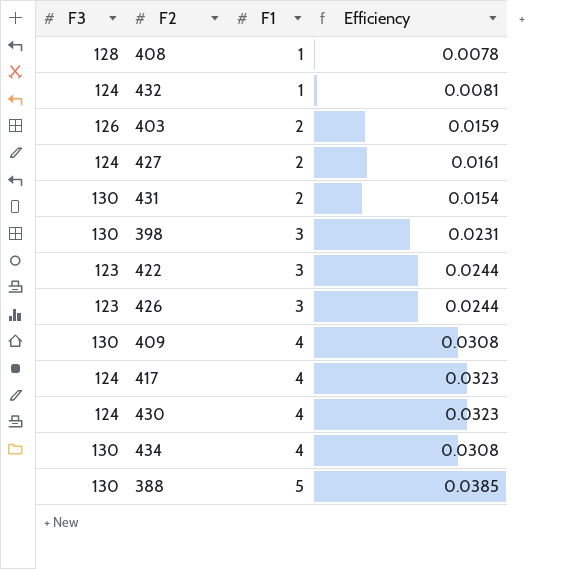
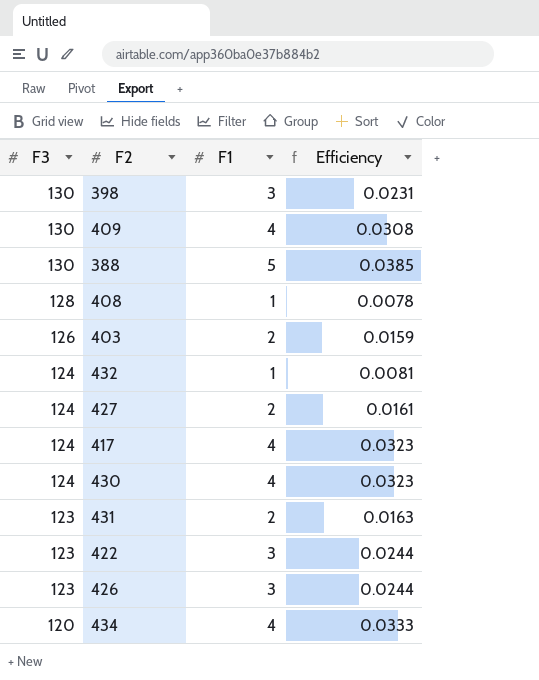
row order: F1 ascending -> F3 descending
431 | F3: 130 -> 123
431 | Efficiency: 0.0154 -> 0.0163
434 | F3: 130 -> 120
434 | Efficiency: 0.0308 -> 0.0333

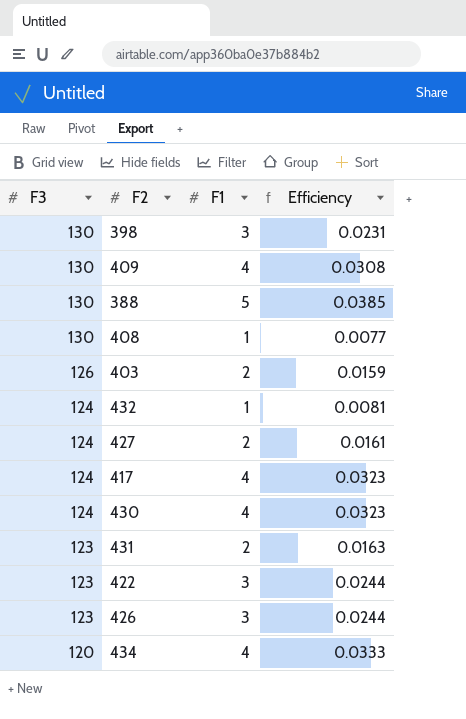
408 | F3: 128 -> 130
408 | Efficiency: 0.0078 -> 0.0077

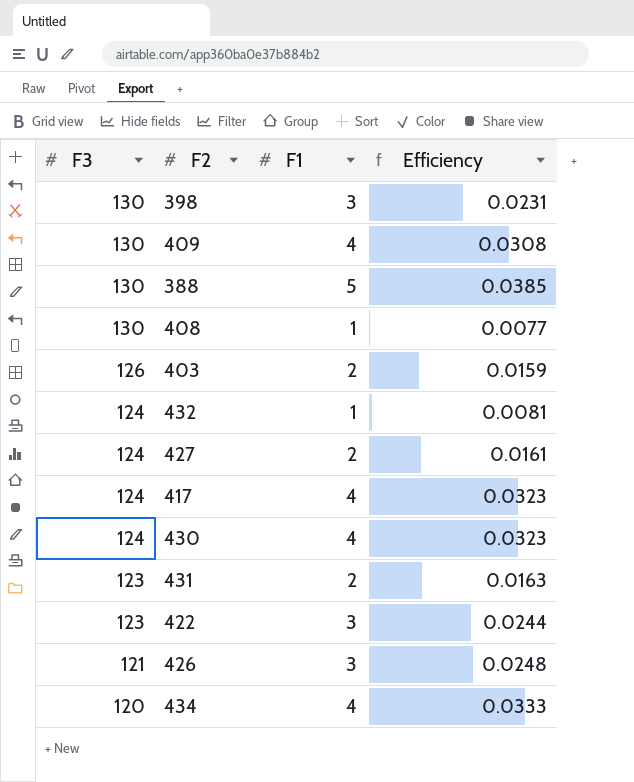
426 | F3: 123 -> 121
426 | Efficiency: 0.0244 -> 0.0248

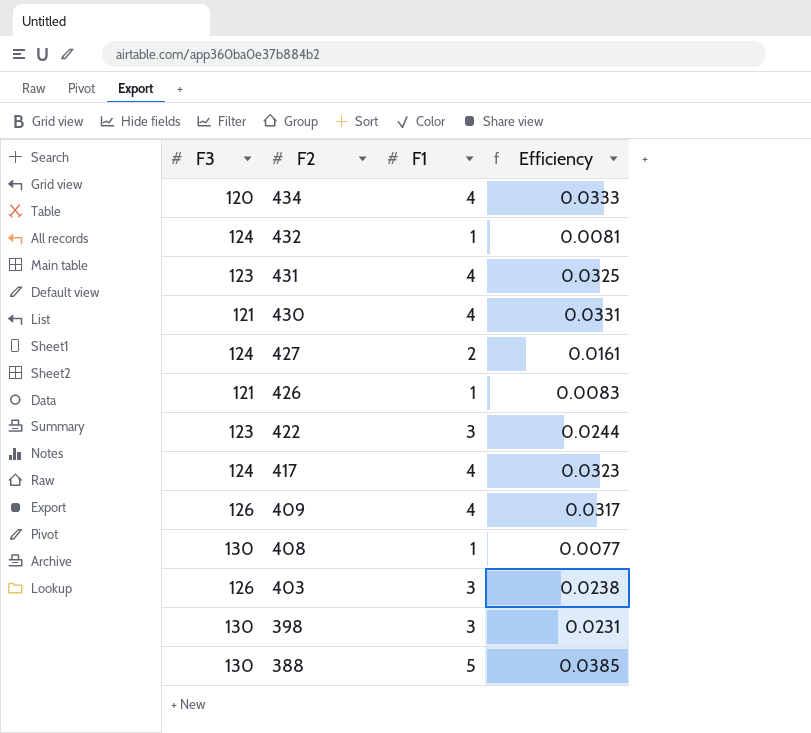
row order: F3 descending -> F2 descending
431 | F1: 2 -> 4
431 | Efficiency: 0.0163 -> 0.0325
430 | F3: 124 -> 121
430 | Efficiency: 0.0323 -> 0.0331
426 | F1: 3 -> 1
426 | Efficiency: 0.0248 -> 0.0083
409 | F3: 130 -> 126
409 | Efficiency: 0.0308 -> 0.0317
403 | F1: 2 -> 3
403 | Efficiency: 0.0159 -> 0.0238

